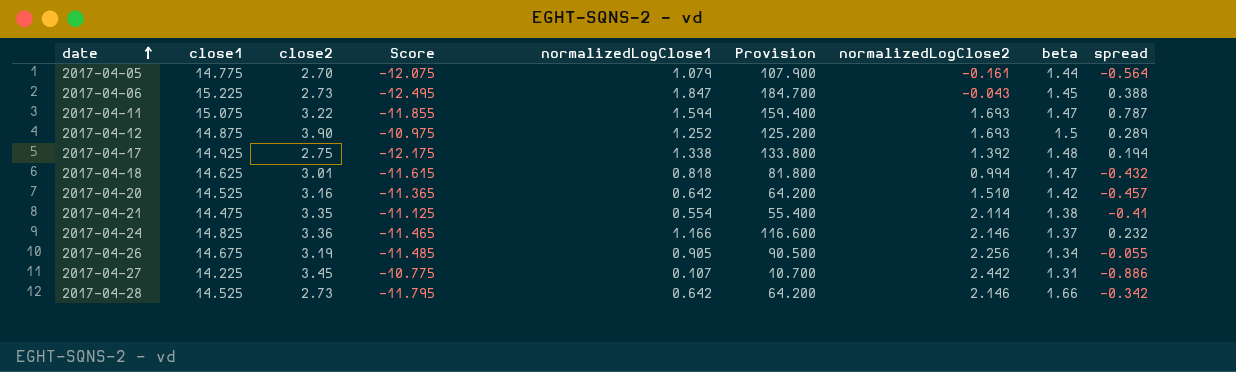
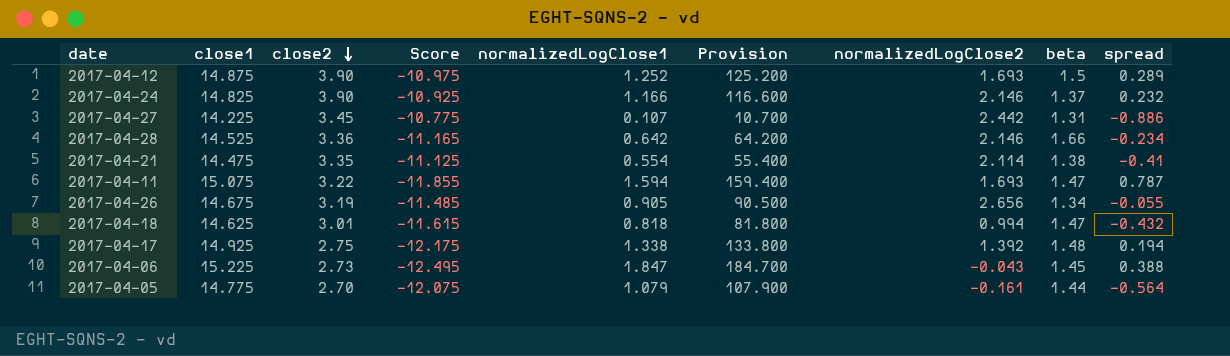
row order: date ascending -> close2 descending
row 2017-04-20: 14.525 | 3.16 | -11.365 | 0.642 | 64.200 | 1.510 | 1.42 | -0.457 -> none
2017-04-24 | close2: 3.36 -> 3.90
2017-04-24 | Score: -11.465 -> -10.925
2017-04-28 | close2: 2.73 -> 3.36
2017-04-28 | Score: -11.795 -> -11.165
2017-04-28 | spread: -0.342 -> -0.234
2017-04-26 | normalizedLogClose2: 2.256 -> 2.656

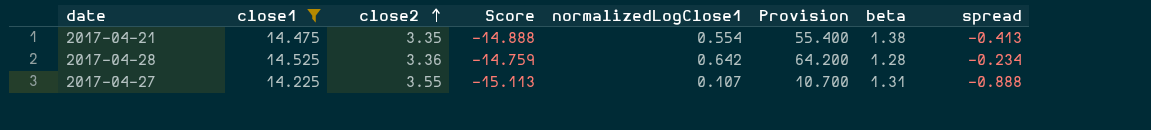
filter: none -> close1 <= 14.525
row order: close2 descending -> close2 ascending
column normalizedLogClose2 | position: 7 -> none
column Score | formula: [close2] - [close1] -> [spread] - [close1]
2017-04-21 | spread: -0.41 -> -0.413
2017-04-28 | beta: 1.66 -> 1.28
2017-04-27 | close2: 3.45 -> 3.55
2017-04-27 | spread: -0.886 -> -0.888

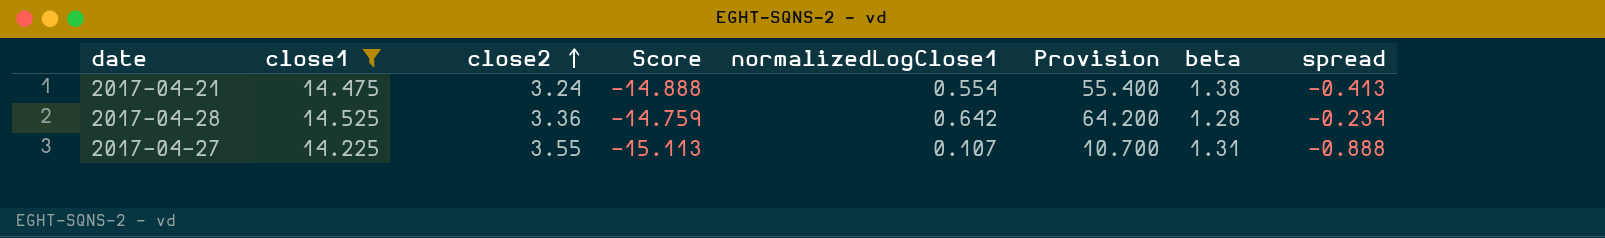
2017-04-21 | close2: 3.35 -> 3.24

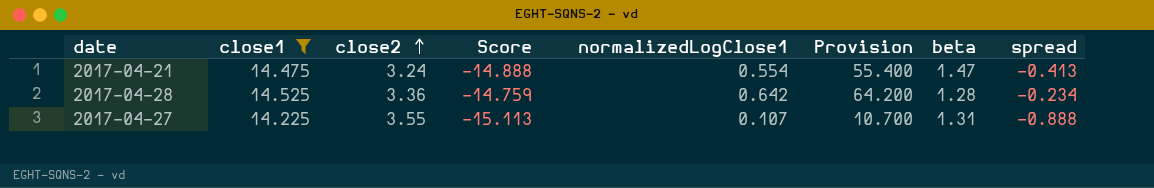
2017-04-21 | beta: 1.38 -> 1.47

